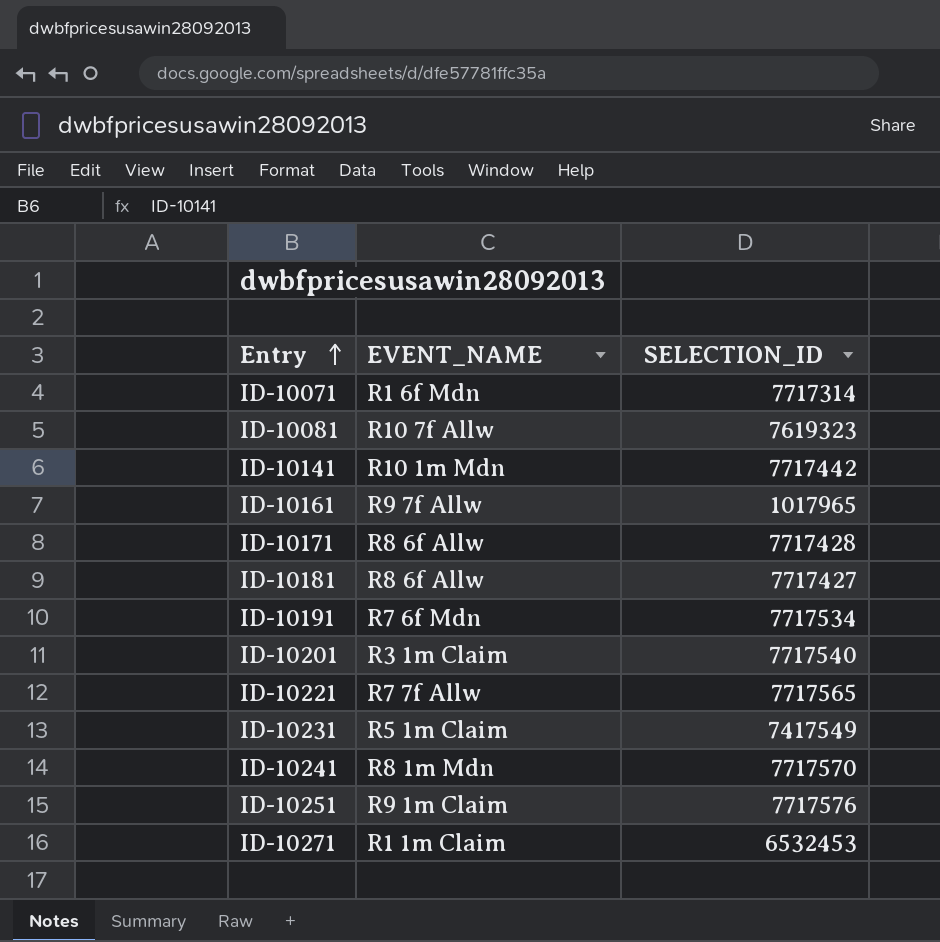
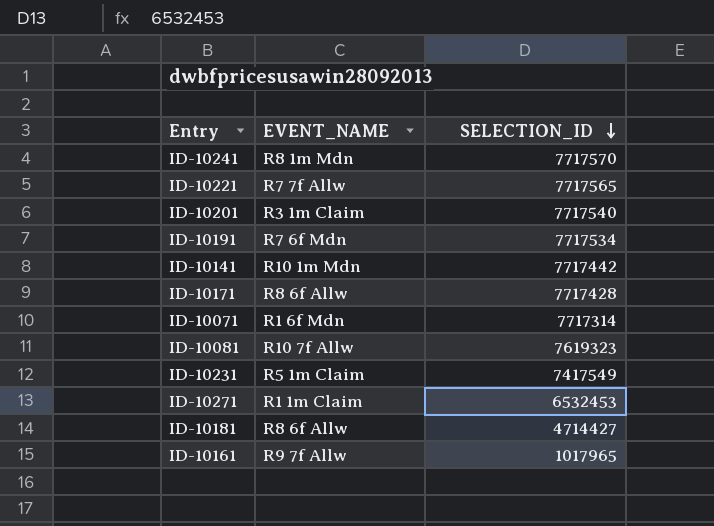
row order: Entry ascending -> SELECTION_ID descending
row ID-10251: R9 1m Claim | 7717576 -> none
ID-10181 | SELECTION_ID: 7717427 -> 4714427

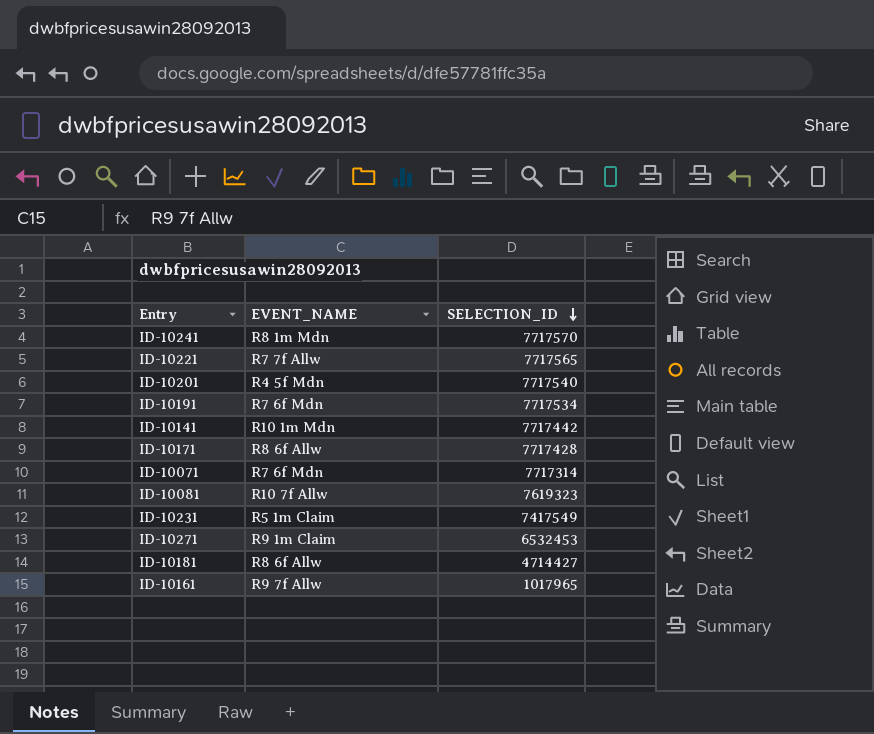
ID-10201 | EVENT_NAME: R3 1m Claim -> R4 5f Mdn
ID-10071 | EVENT_NAME: R1 6f Mdn -> R7 6f Mdn
ID-10271 | EVENT_NAME: R1 1m Claim -> R9 1m Claim

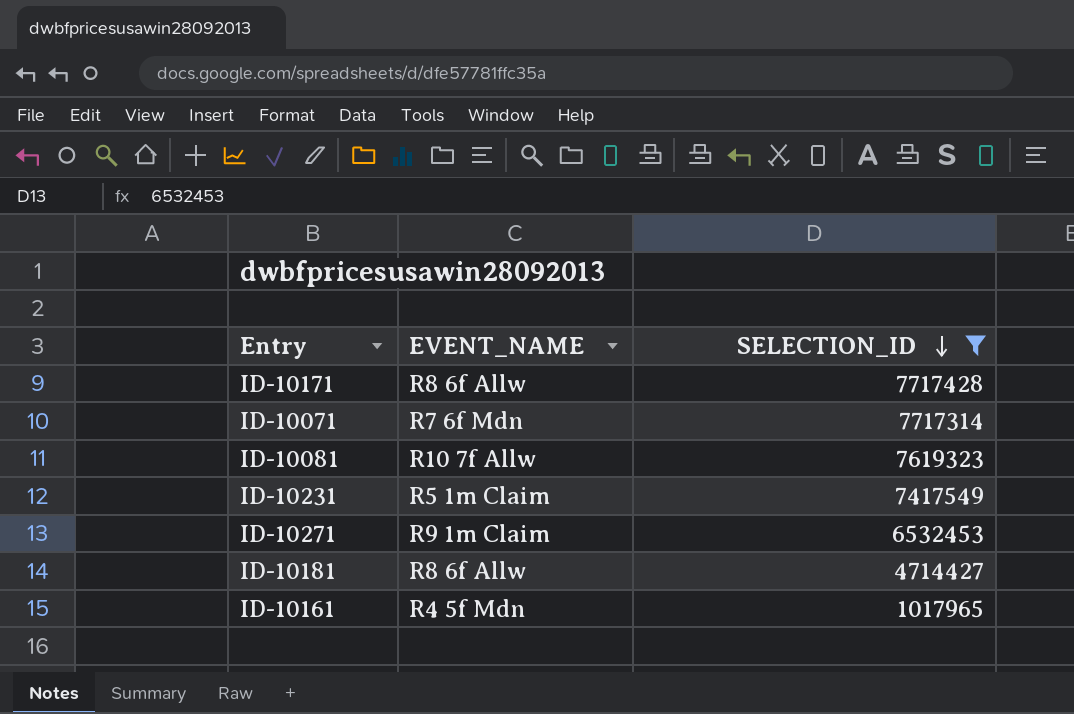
filter: none -> SELECTION_ID <= 7717428
ID-10161 | EVENT_NAME: R9 7f Allw -> R4 5f Mdn

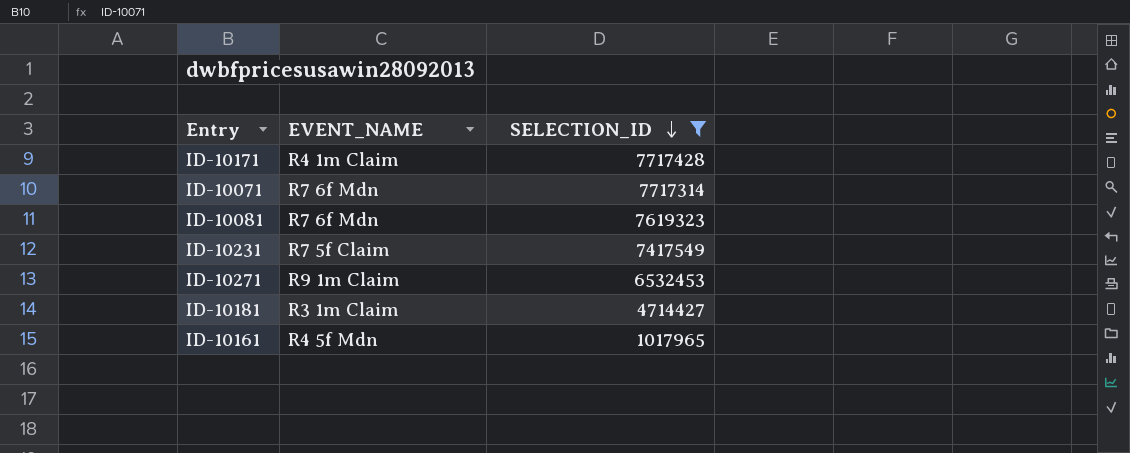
ID-10171 | EVENT_NAME: R8 6f Allw -> R4 1m Claim
ID-10081 | EVENT_NAME: R10 7f Allw -> R7 6f Mdn
ID-10231 | EVENT_NAME: R5 1m Claim -> R7 5f Claim
ID-10181 | EVENT_NAME: R8 6f Allw -> R3 1m Claim

